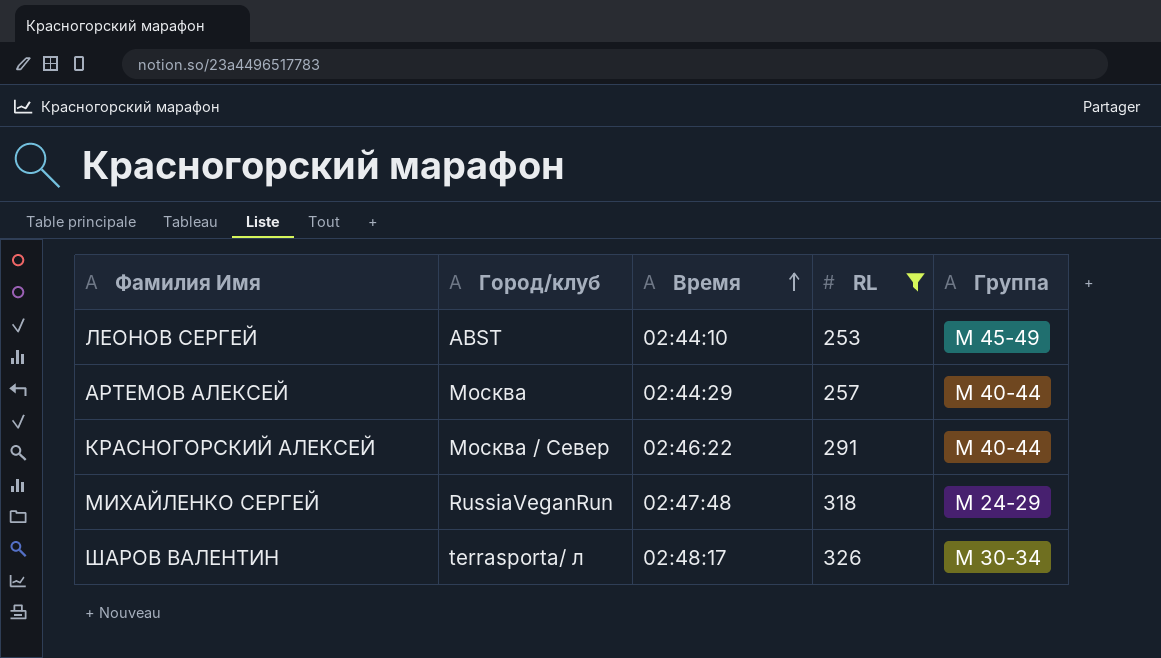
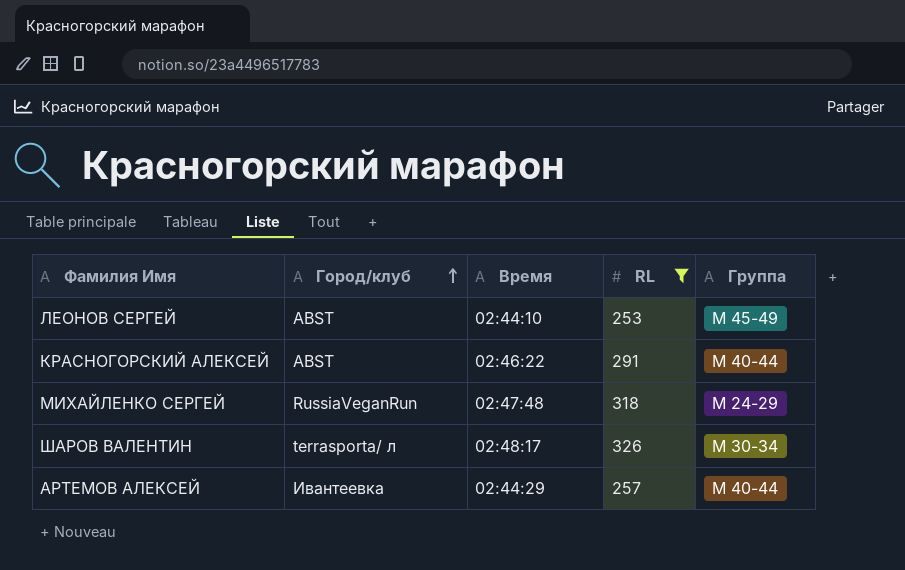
row order: Время ascending -> Город/клуб ascending
КРАСНОГОРСКИЙ АЛЕКСЕЙ | Город/клуб: Москва / Север -> ABST
АРТЕМОВ АЛЕКСЕЙ | Город/клуб: Москва -> Ивантеевка

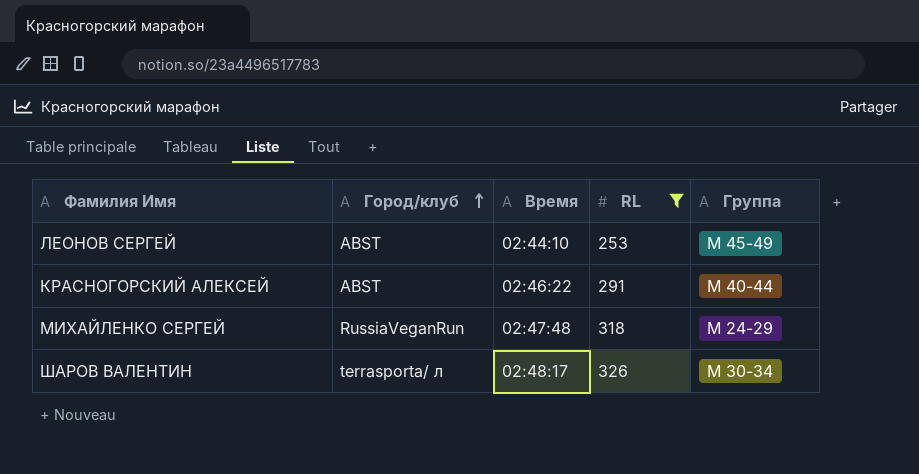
row АРТЕМОВ АЛЕКСЕЙ: Ивантеевка | 02:44:29 | 257 | М 40-44 -> none

